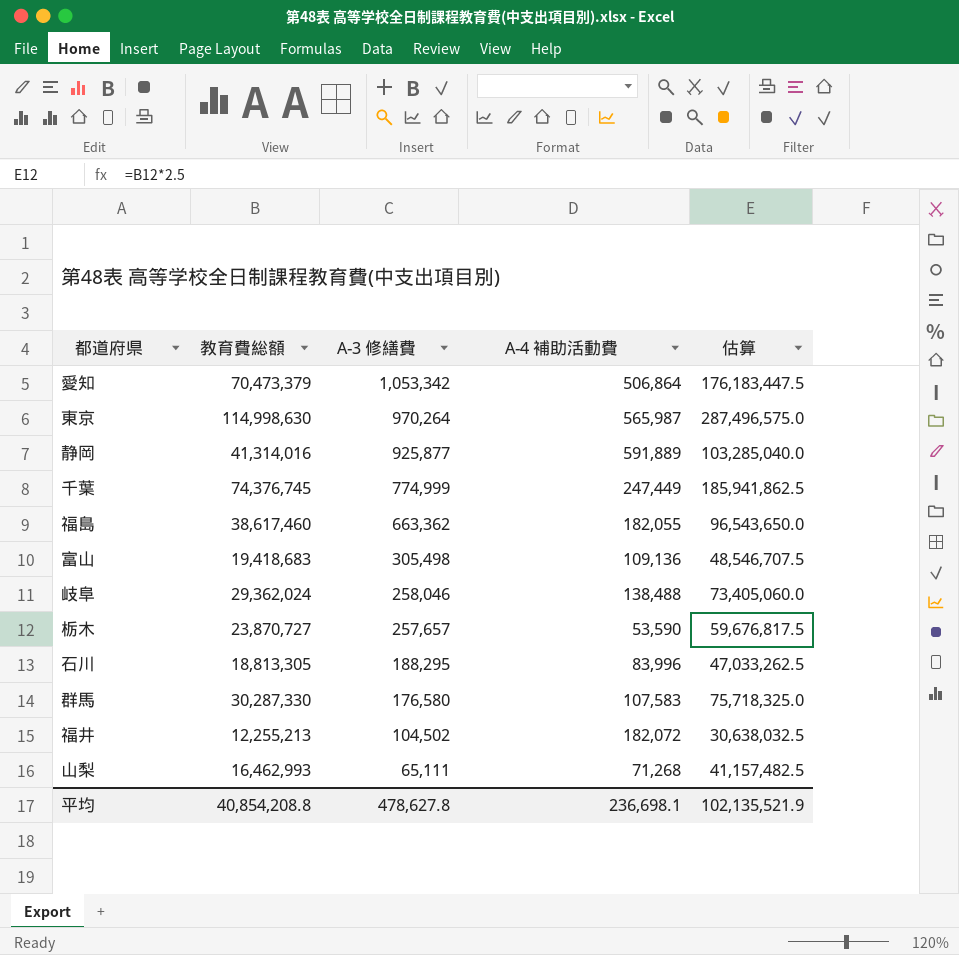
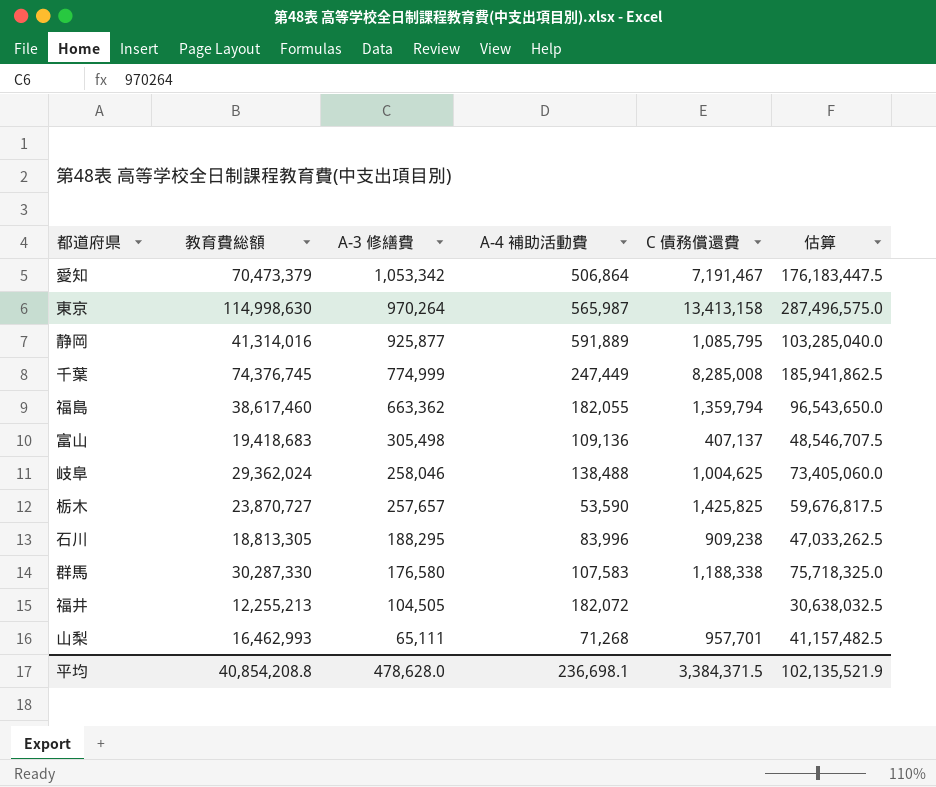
column C 債務償還費 | position: none -> 5
福井 | A-3 修繕費: 104,502 -> 104,505
平均 | A-3 修繕費: 478,627.8 -> 478,628.0

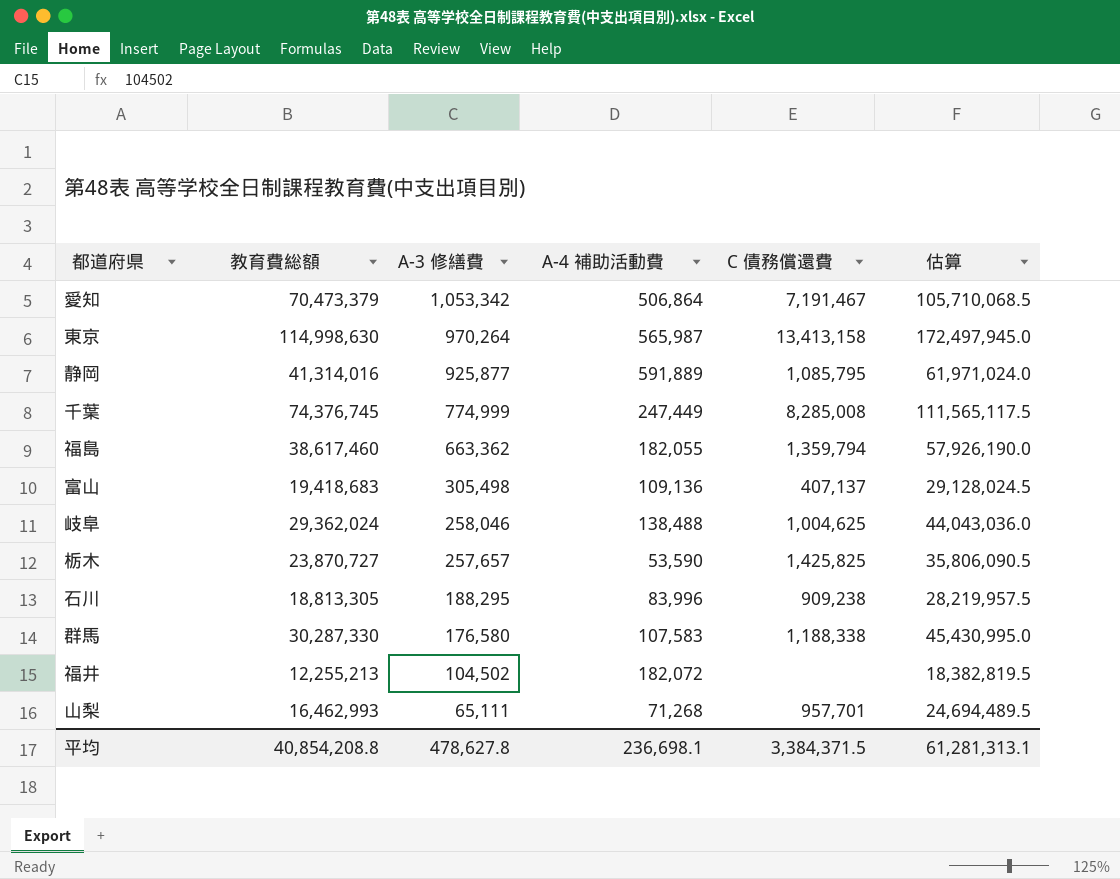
column 估算 | formula: [教育費総額] * 2.5 -> [教育費総額] * 1.5
福井 | A-3 修繕費: 104,505 -> 104,502
平均 | A-3 修繕費: 478,628.0 -> 478,627.8
平均 | 估算: 102,135,521.9 -> 61,281,313.1

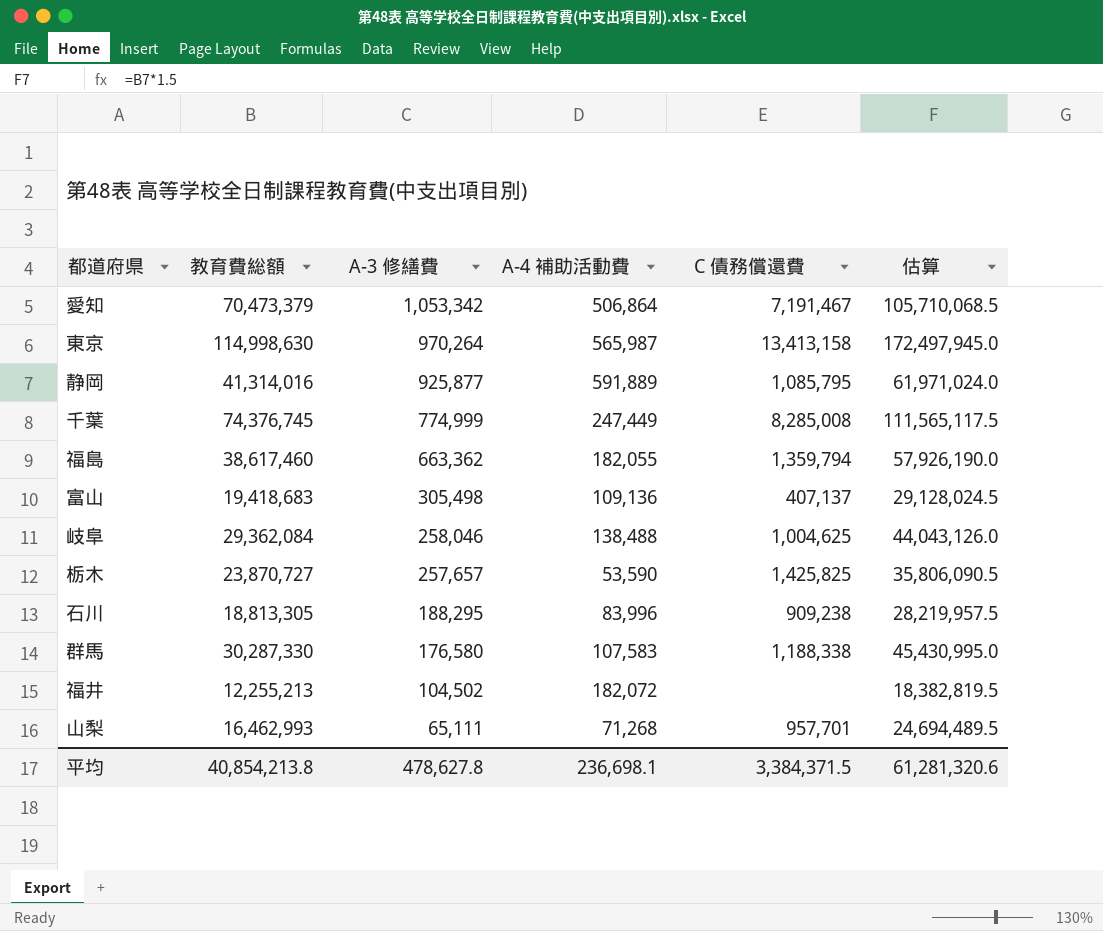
岐阜 | 教育費総額: 29,362,024 -> 29,362,084
岐阜 | 估算: 44,043,036.0 -> 44,043,126.0
平均 | 教育費総額: 40,854,208.8 -> 40,854,213.8
平均 | 估算: 61,281,313.1 -> 61,281,320.6

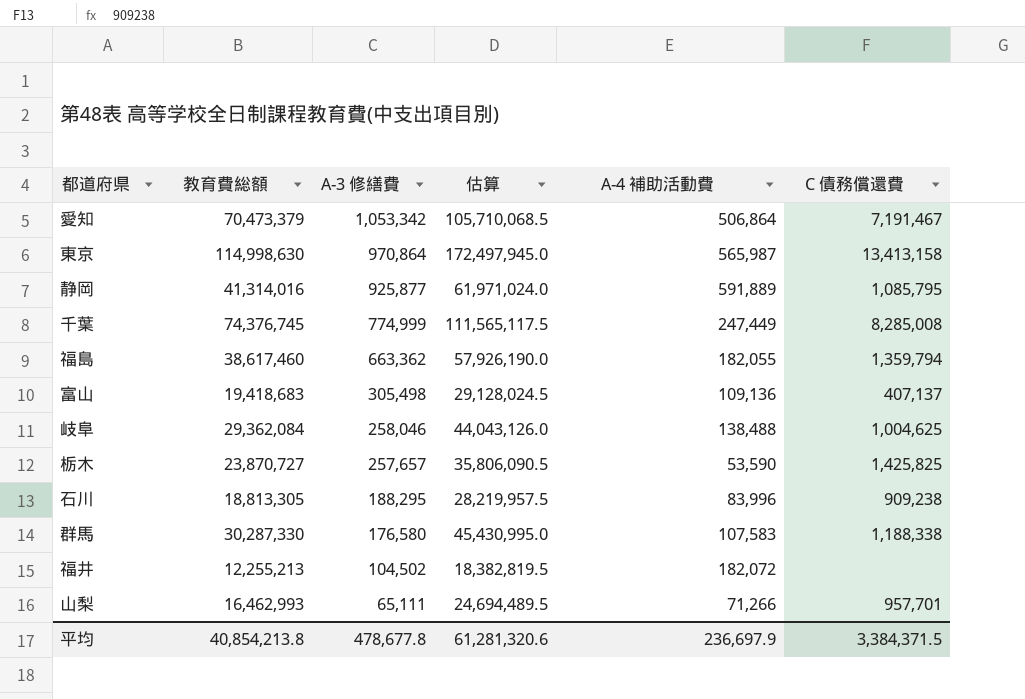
column 估算 | position: 6 -> 4
東京 | A-3 修繕費: 970,264 -> 970,864
山梨 | A-4 補助活動費: 71,268 -> 71,266
平均 | A-3 修繕費: 478,627.8 -> 478,677.8
平均 | A-4 補助活動費: 236,698.1 -> 236,697.9

